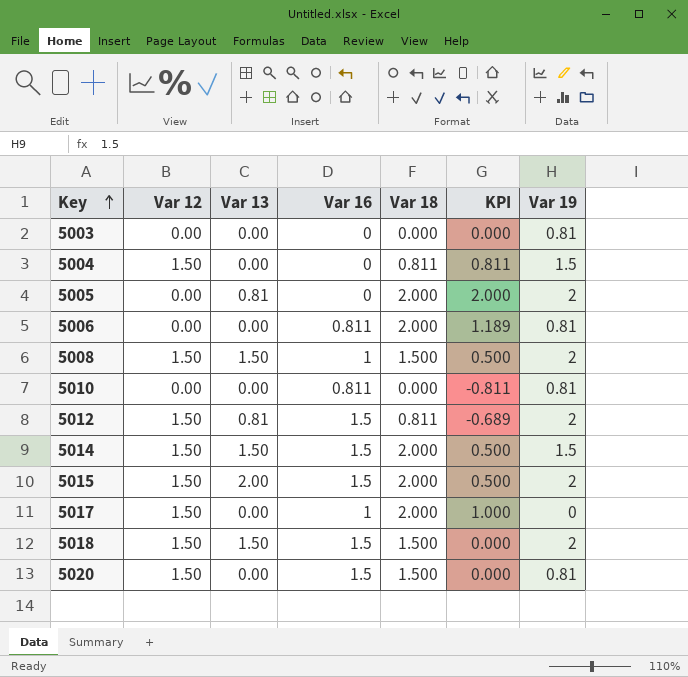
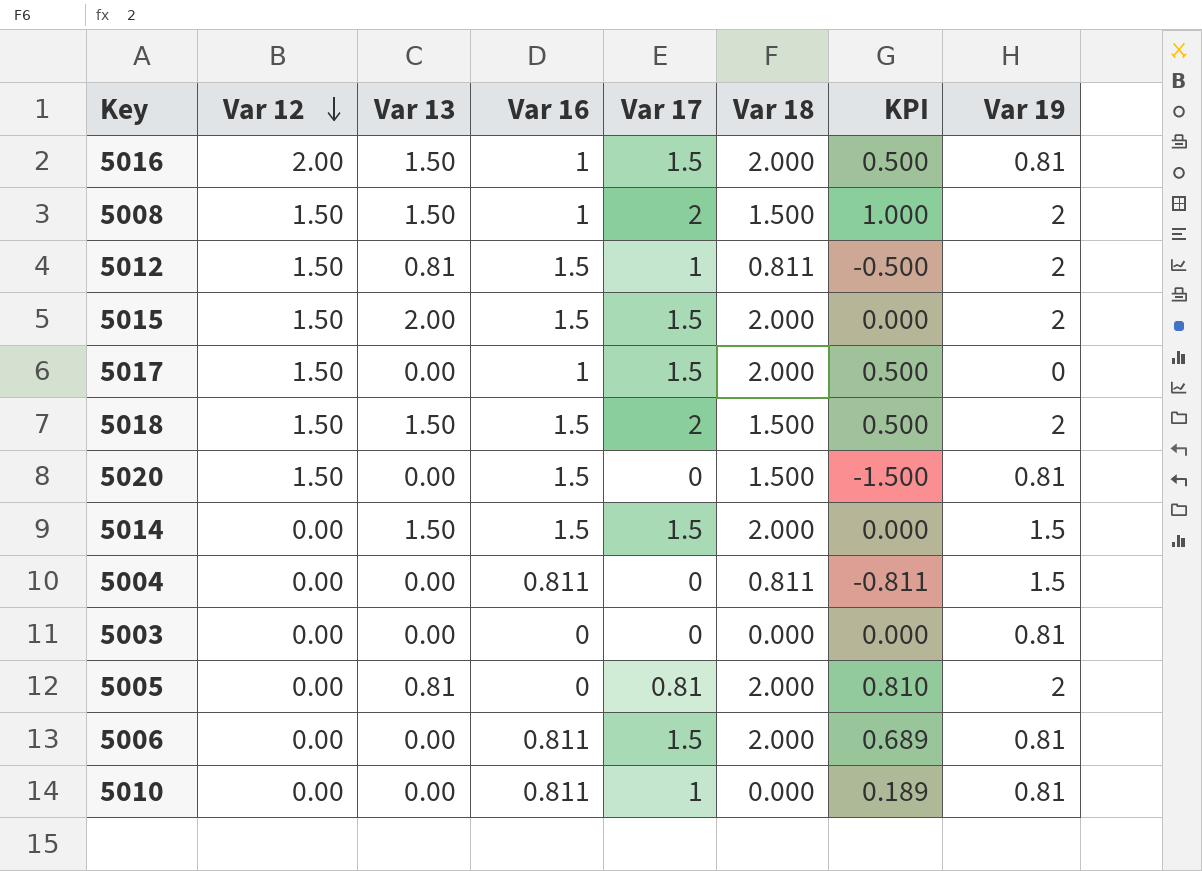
row order: Key ascending -> Var 12 descending
column Var 17 | position: none -> 5
column KPI | formula: [Var 18] - [Var 16] -> [Var 17] - [Var 16]
row 5016: none -> 2.00 | 1.50 | 1 | 1.5 | 2.000 | 0.500 | 0.81
5014 | Var 12: 1.50 -> 0.00
5004 | Var 12: 1.50 -> 0.00
5004 | Var 16: 0 -> 0.811

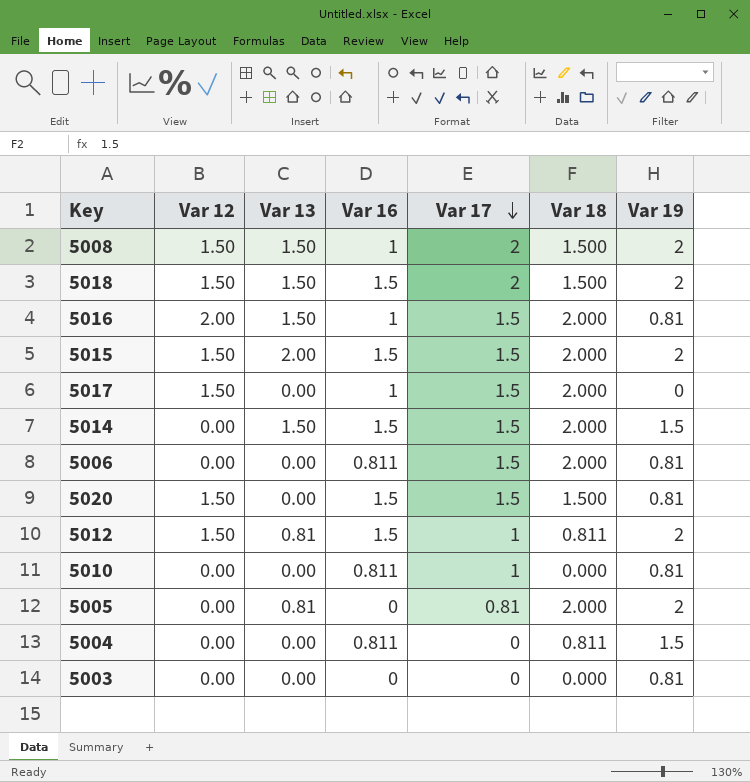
row order: Var 12 descending -> Var 17 descending
column KPI | formula: [Var 17] - [Var 16] -> none
5020 | Var 17: 0 -> 1.5

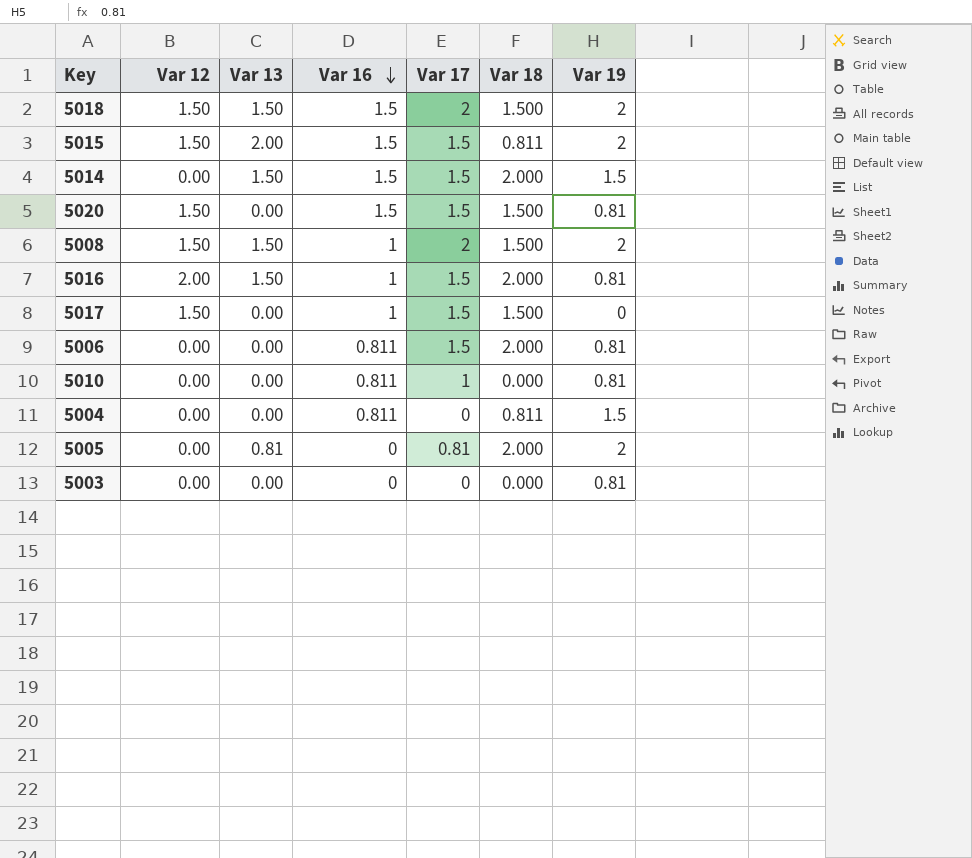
row order: Var 17 descending -> Var 16 descending
row 5012: 1.50 | 0.81 | 1.5 | 1 | 0.811 | 2 -> none
5015 | Var 18: 2.000 -> 0.811
5017 | Var 18: 2.000 -> 1.500

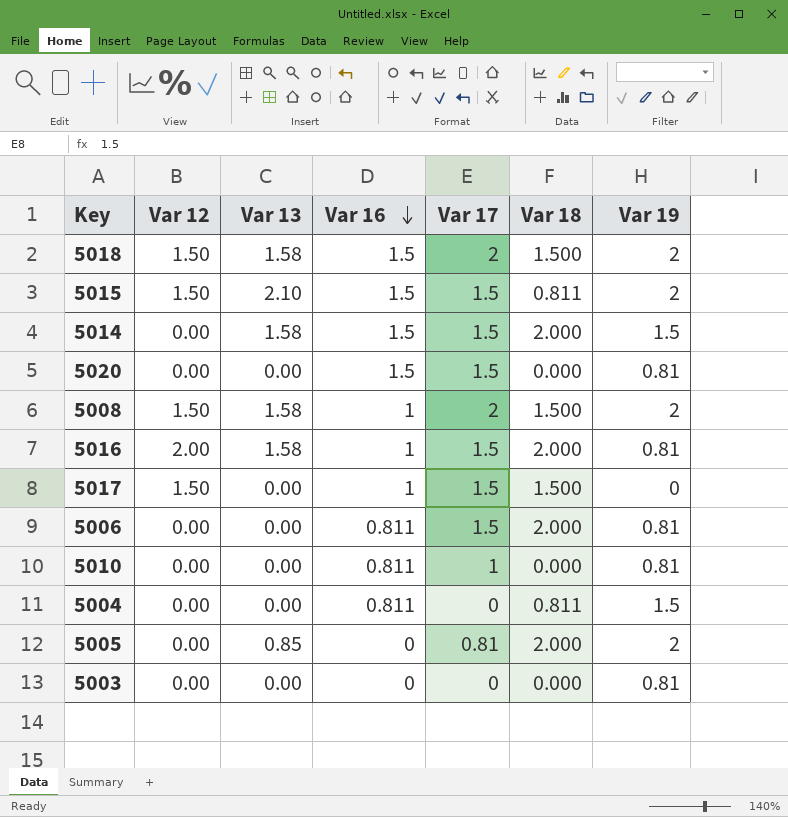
5018 | Var 13: 1.50 -> 1.58
5015 | Var 13: 2.00 -> 2.10
5014 | Var 13: 1.50 -> 1.58
5020 | Var 12: 1.50 -> 0.00
5020 | Var 18: 1.500 -> 0.000
5008 | Var 13: 1.50 -> 1.58
5016 | Var 13: 1.50 -> 1.58
5005 | Var 13: 0.81 -> 0.85

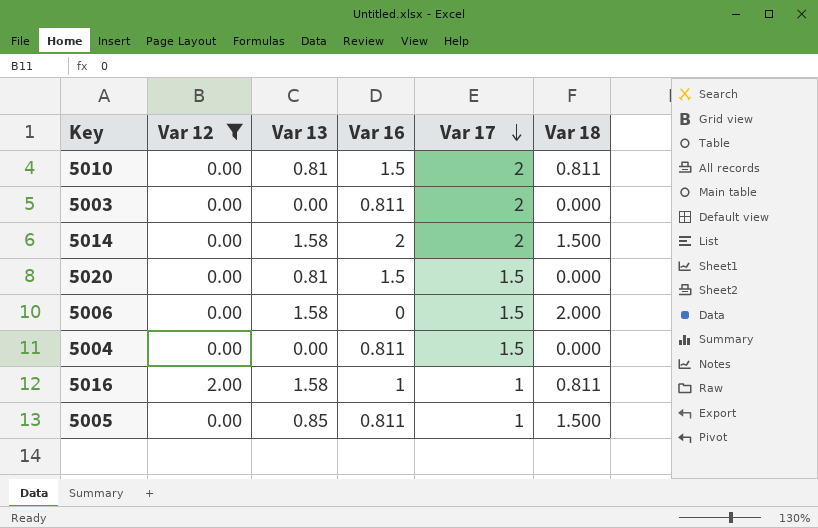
filter: none -> Var 12 != 1.50
row order: Var 16 descending -> Var 17 descending
column Var 19 | position: 7 -> none
5010 | Var 13: 0.00 -> 0.81
5010 | Var 16: 0.811 -> 1.5
5010 | Var 17: 1 -> 2
5010 | Var 18: 0.000 -> 0.811
5003 | Var 16: 0 -> 0.811
5003 | Var 17: 0 -> 2
5014 | Var 16: 1.5 -> 2
5014 | Var 17: 1.5 -> 2
5014 | Var 18: 2.000 -> 1.500
5020 | Var 13: 0.00 -> 0.81
5006 | Var 13: 0.00 -> 1.58
5006 | Var 16: 0.811 -> 0
5004 | Var 17: 0 -> 1.5
5004 | Var 18: 0.811 -> 0.000
5016 | Var 17: 1.5 -> 1
5016 | Var 18: 2.000 -> 0.811
5005 | Var 16: 0 -> 0.811
5005 | Var 17: 0.81 -> 1
5005 | Var 18: 2.000 -> 1.500

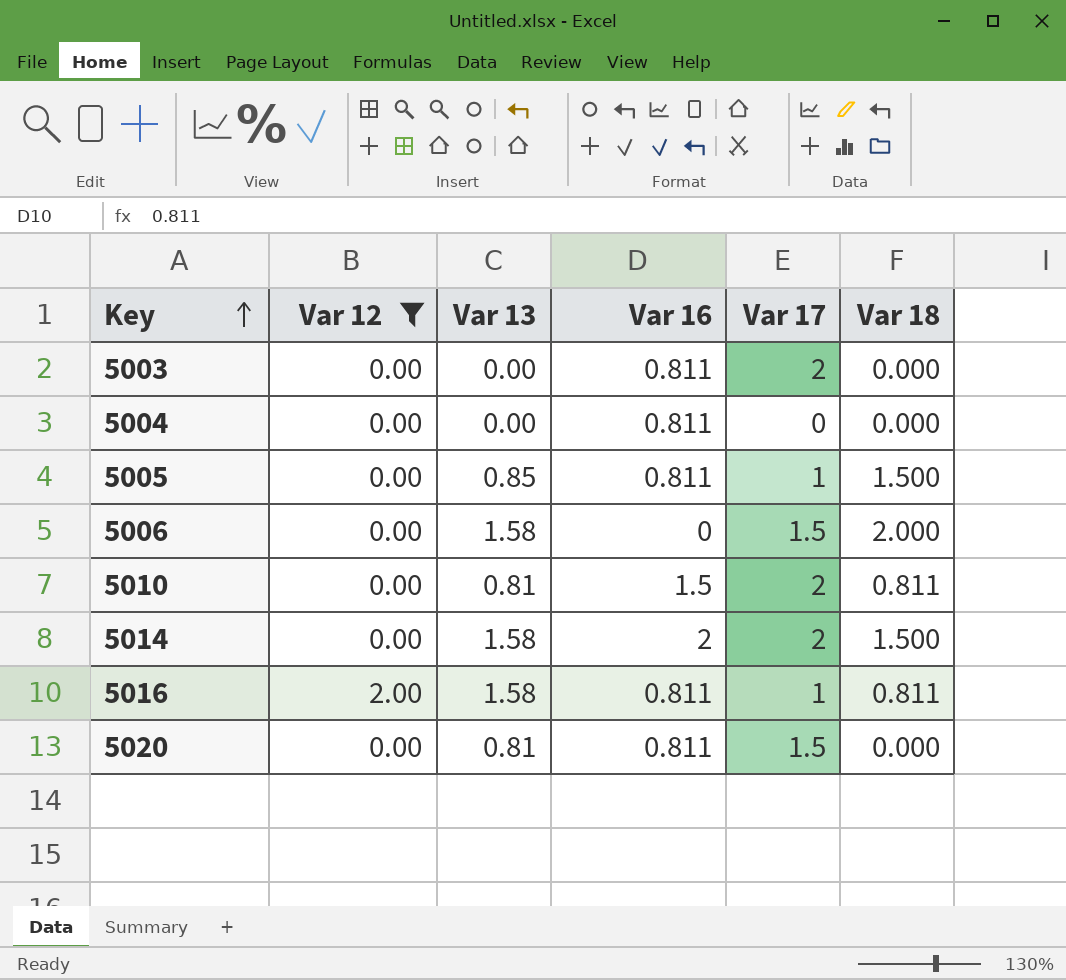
row order: Var 17 descending -> Key ascending
5004 | Var 17: 1.5 -> 0
5016 | Var 16: 1 -> 0.811
5020 | Var 16: 1.5 -> 0.811

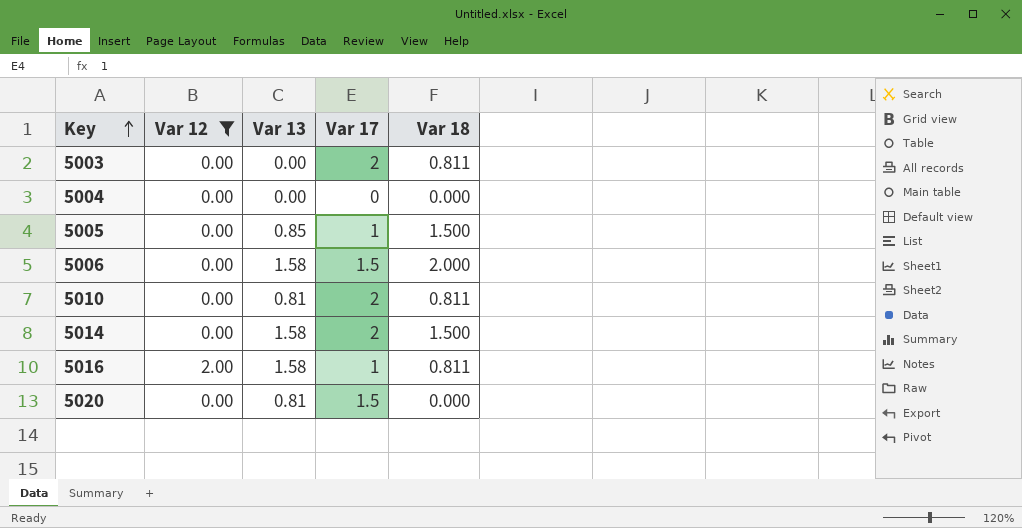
column Var 16 | position: 4 -> none
5003 | Var 18: 0.000 -> 0.811

